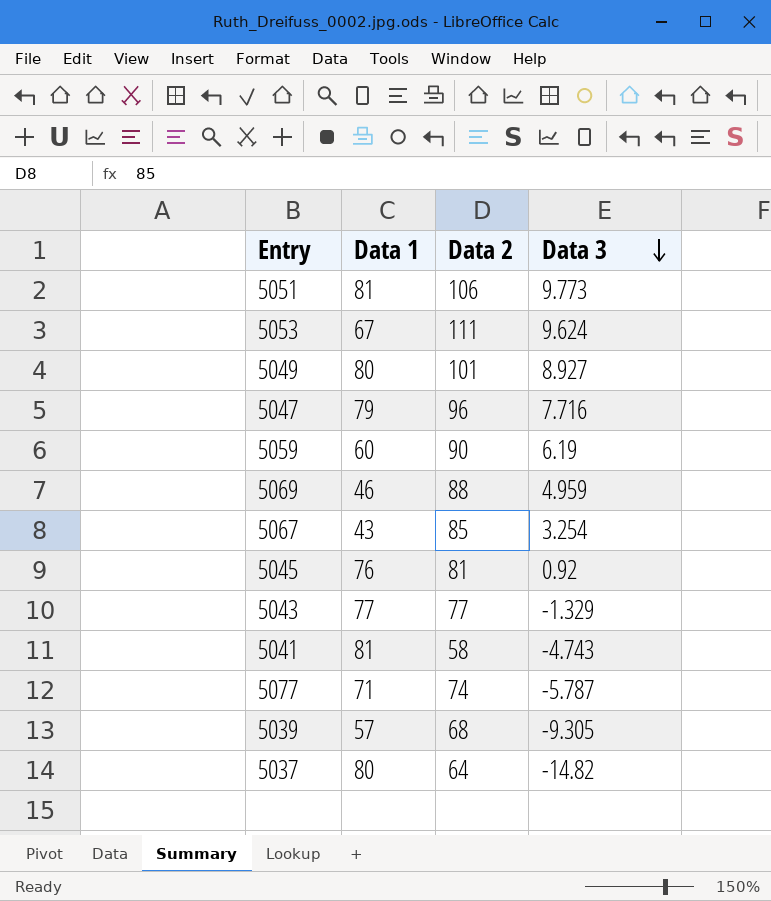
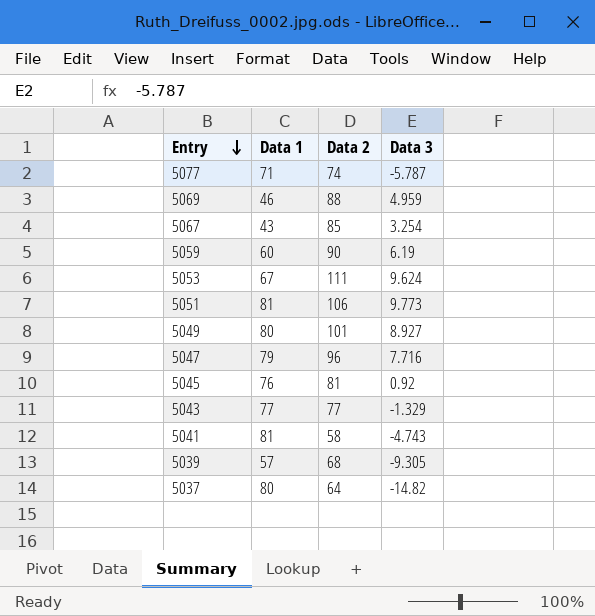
row order: Data 3 descending -> Entry descending

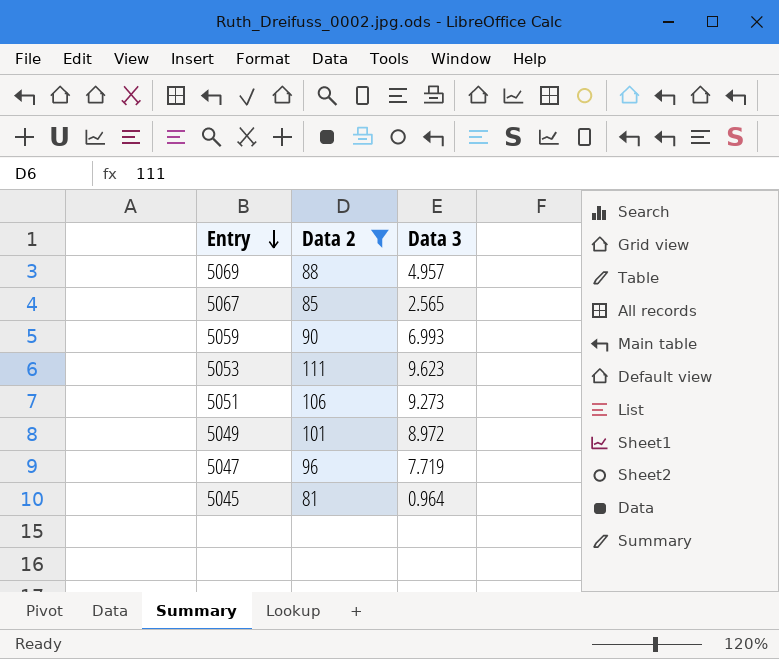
filter: none -> Data 2 >= 81
column Data 1 | position: 2 -> none
5069 | Data 3: 4.959 -> 4.957
5067 | Data 3: 3.254 -> 2.565
5059 | Data 3: 6.19 -> 6.993
5053 | Data 3: 9.624 -> 9.623
5051 | Data 3: 9.773 -> 9.273
5049 | Data 3: 8.927 -> 8.972
5047 | Data 3: 7.716 -> 7.719
5045 | Data 3: 0.92 -> 0.964

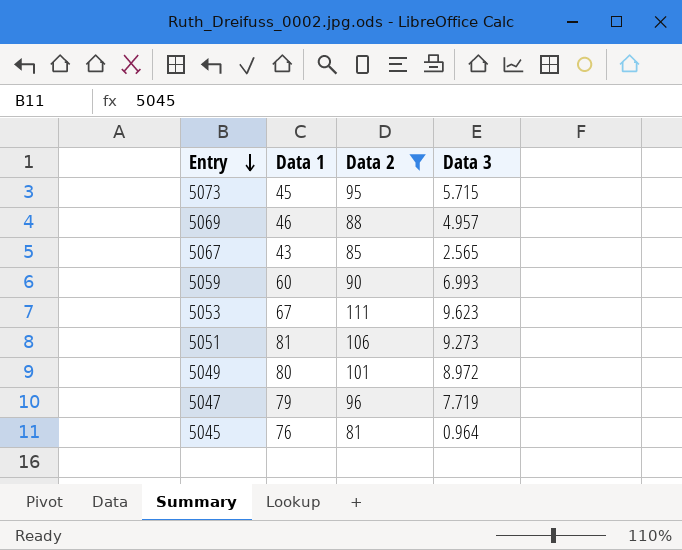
column Data 1 | position: none -> 2
row 5073: none -> 45 | 95 | 5.715

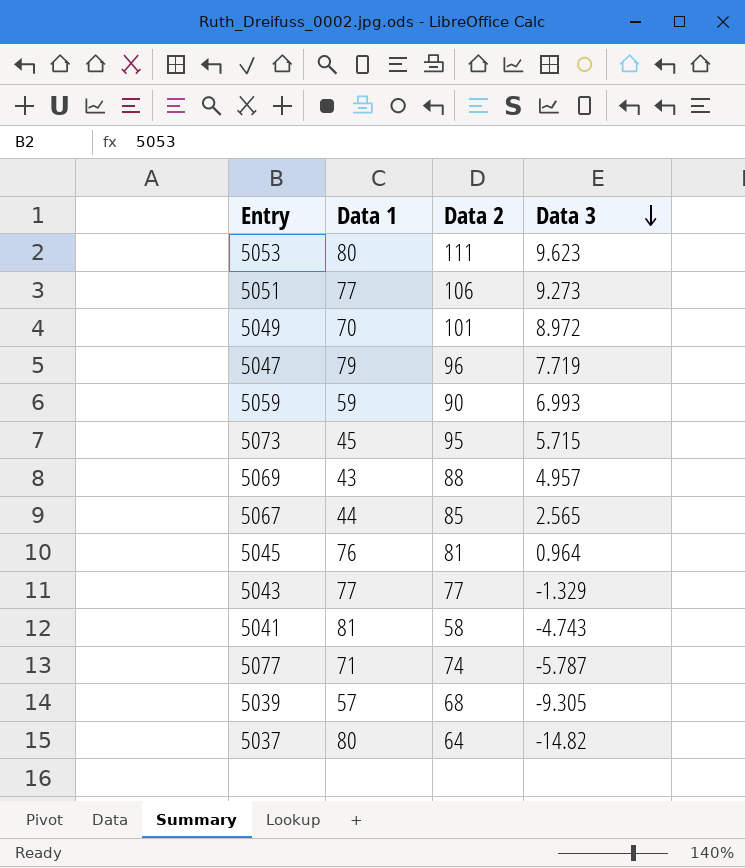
filter: Data 2 >= 81 -> none
row order: Entry descending -> Data 3 descending
5053 | Data 1: 67 -> 80
5051 | Data 1: 81 -> 77
5049 | Data 1: 80 -> 70
5059 | Data 1: 60 -> 59
5069 | Data 1: 46 -> 43
5067 | Data 1: 43 -> 44

